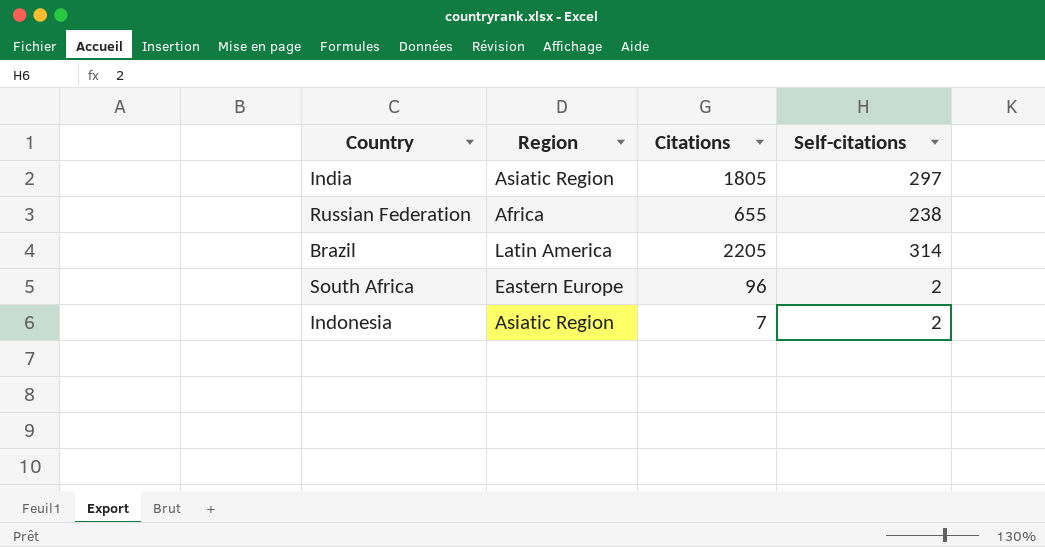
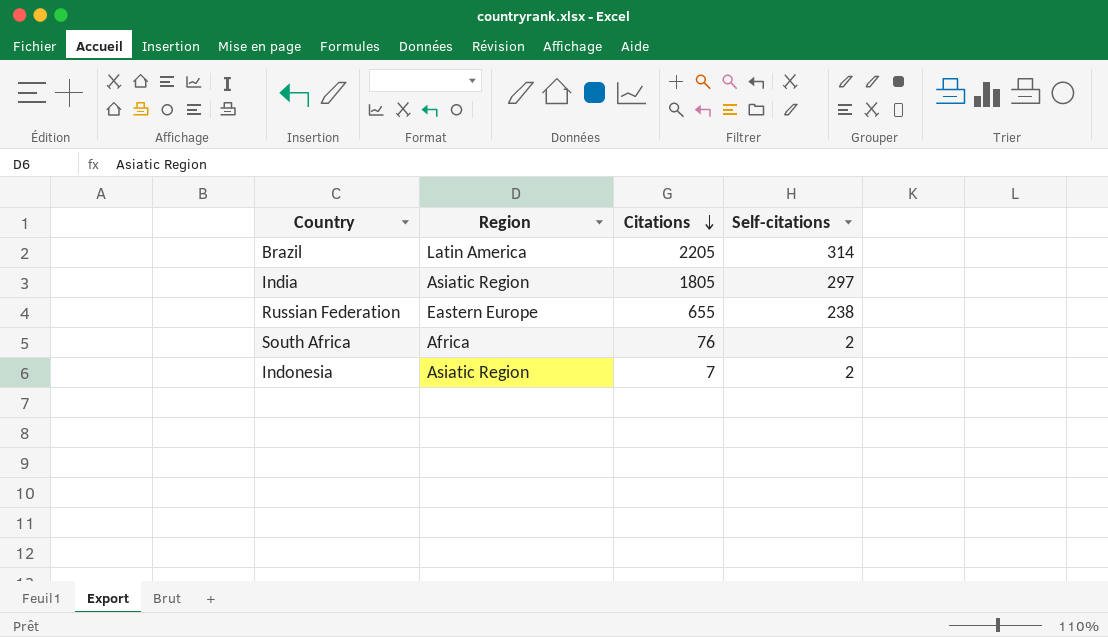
row order: none -> Citations descending
Russian Federation | Region: Africa -> Eastern Europe
South Africa | Region: Eastern Europe -> Africa
South Africa | Citations: 96 -> 76

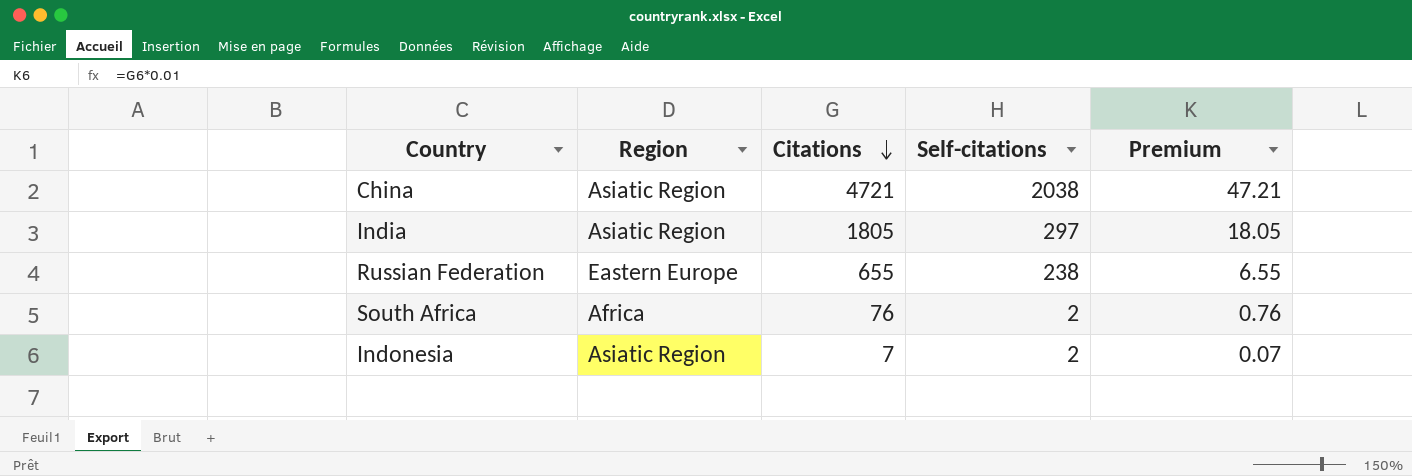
column Premium | formula: none -> [Citations] * 0.01
row Brazil: Latin America | 2205 | 314 -> none
row China: none -> Asiatic Region | 4721 | 2038 | 47.21

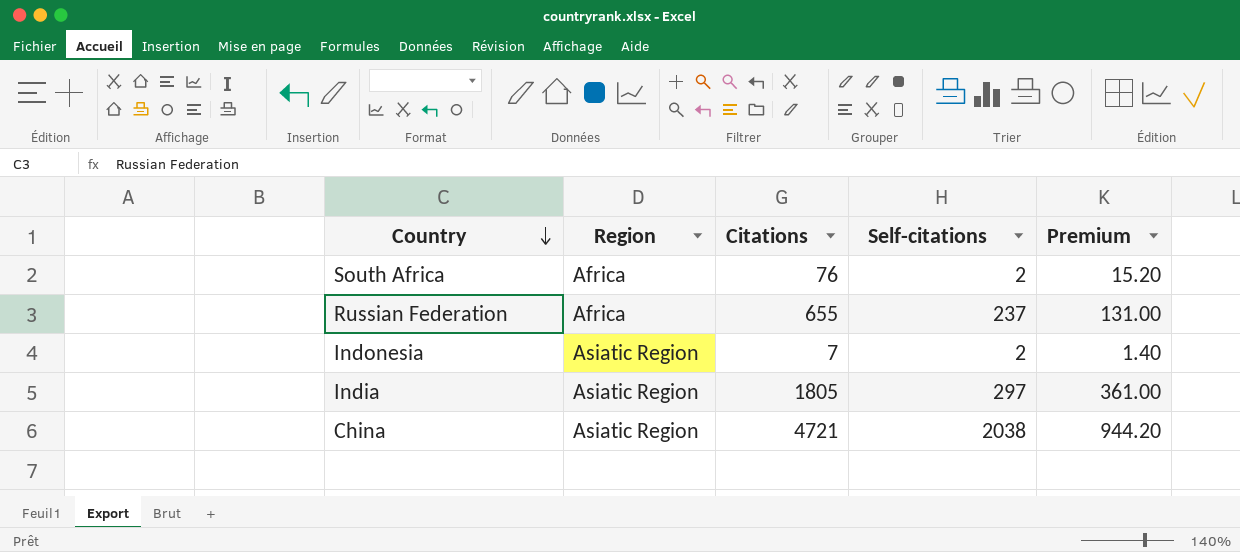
row order: Citations descending -> Country descending
column Premium | formula: [Citations] * 0.01 -> [Citations] * 0.2
Russian Federation | Region: Eastern Europe -> Africa
Russian Federation | Self-citations: 238 -> 237

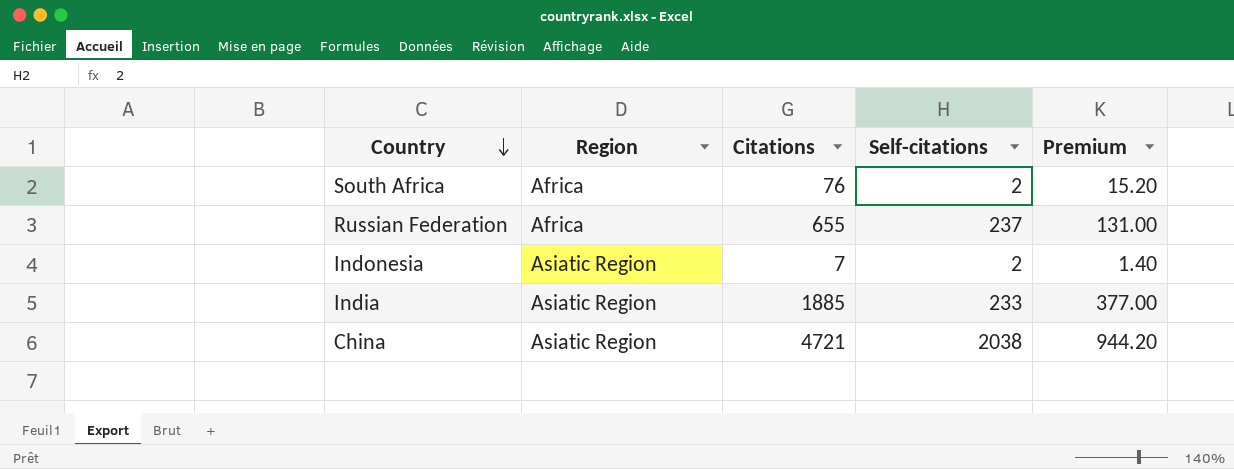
India | Citations: 1805 -> 1885
India | Self-citations: 297 -> 233
India | Premium: 361.00 -> 377.00

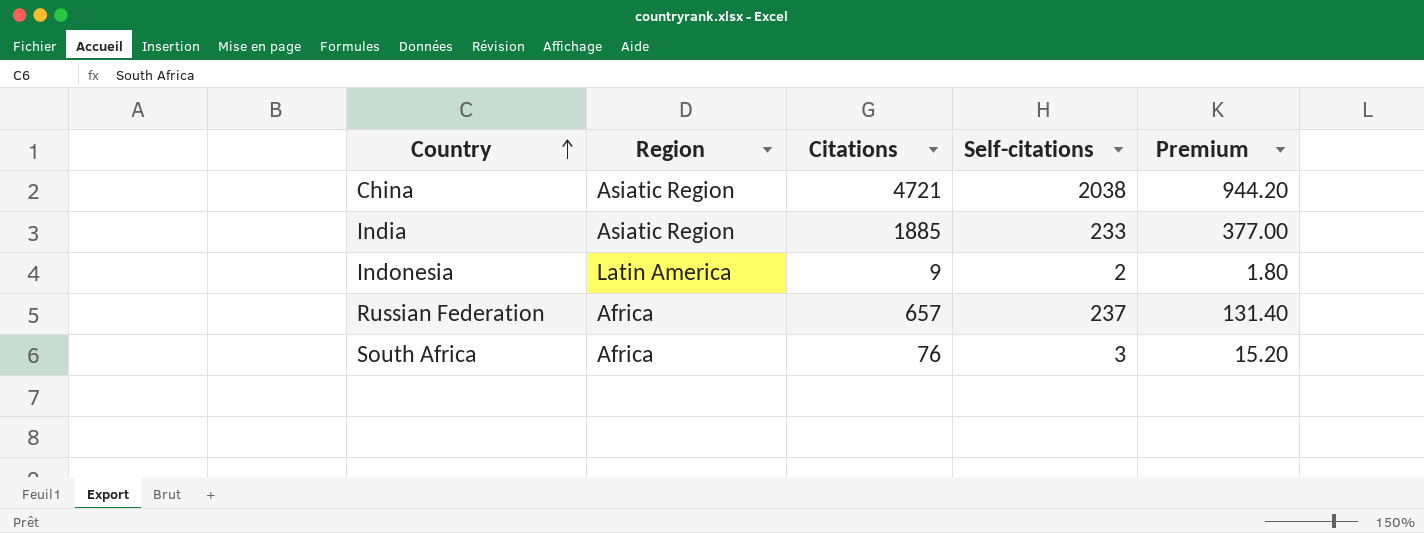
row order: Country descending -> Country ascending
Indonesia | Region: Asiatic Region -> Latin America
Indonesia | Citations: 7 -> 9
Indonesia | Premium: 1.40 -> 1.80
Russian Federation | Citations: 655 -> 657
Russian Federation | Premium: 131.00 -> 131.40
South Africa | Self-citations: 2 -> 3

